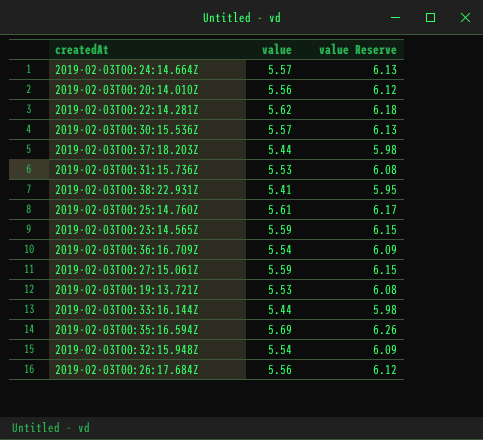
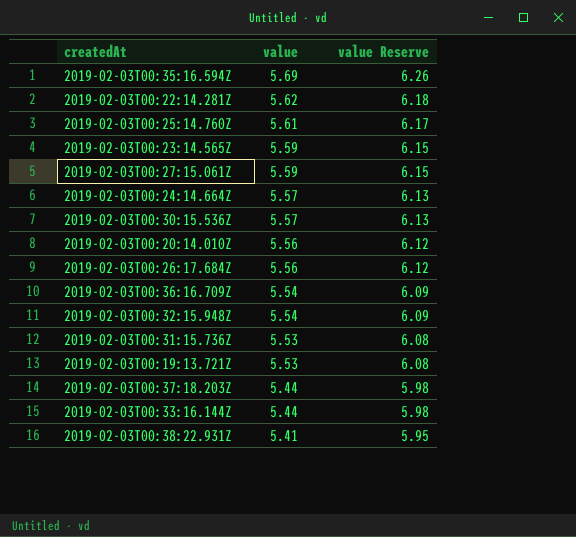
row order: none -> value descending

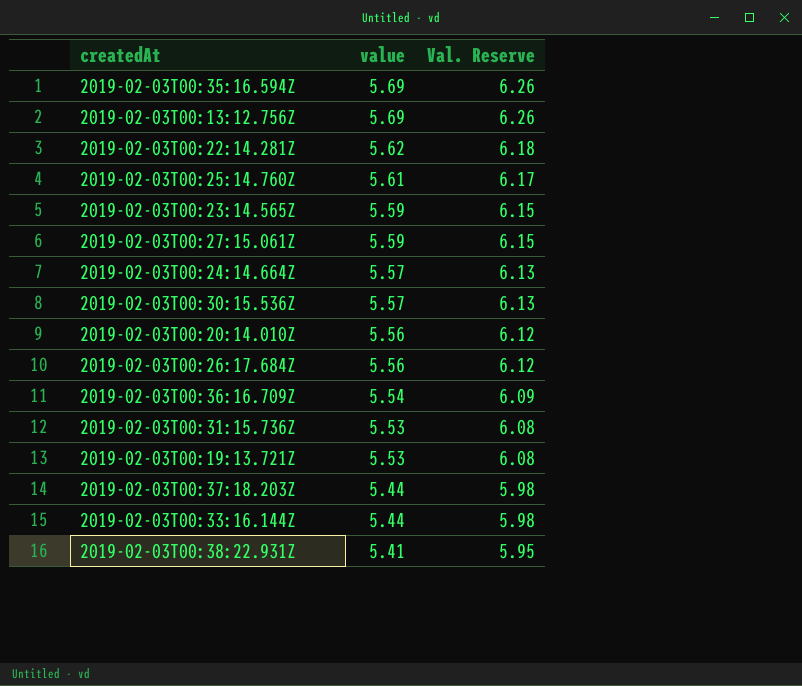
column name: value Reserve -> Val. Reserve
row 2019-02-03T00:32:15.948Z: 5.54 | 6.09 -> none
row 2019-02-03T00:13:12.756Z: none -> 5.69 | 6.26

